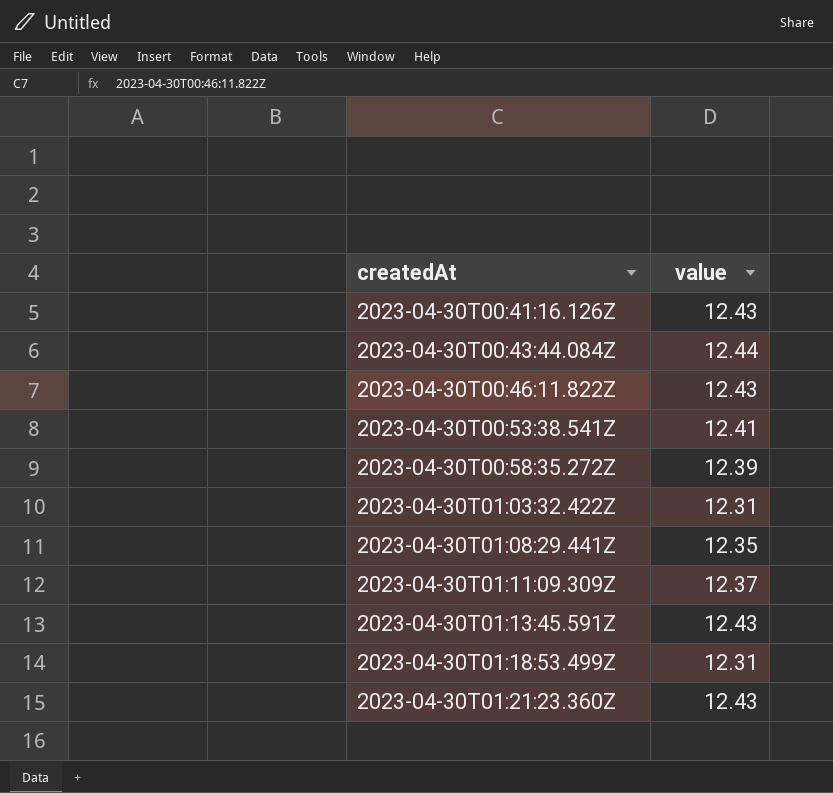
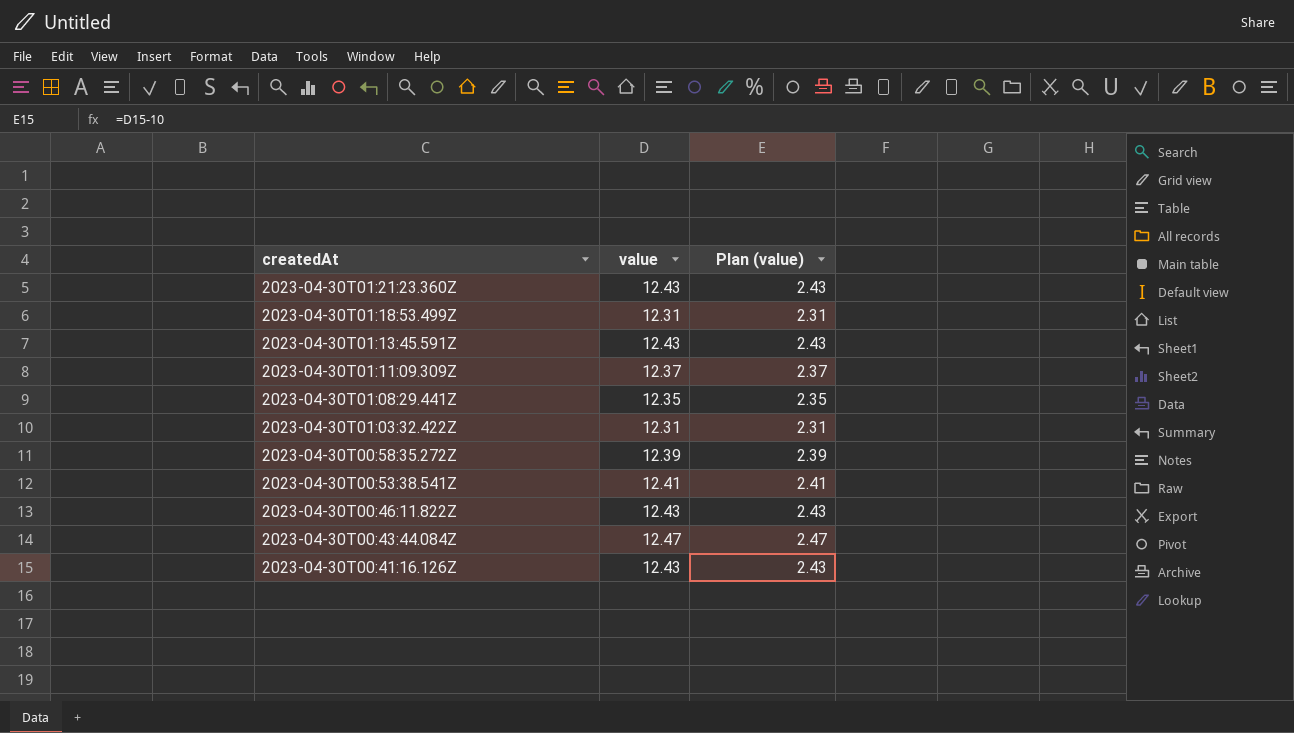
row order: createdAt ascending -> createdAt descending
column Plan (value) | formula: none -> [value] - 10
2023-04-30T00:43:44.084Z | value: 12.44 -> 12.47

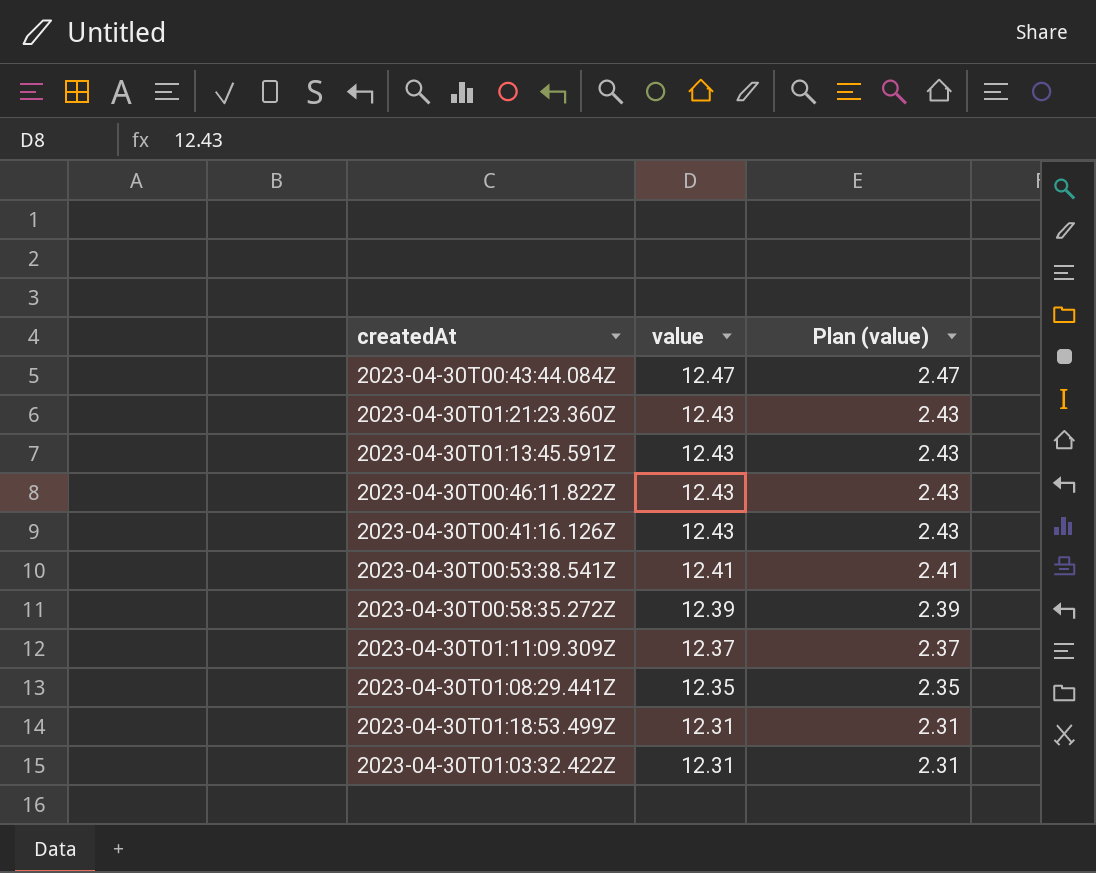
row order: createdAt descending -> value descending

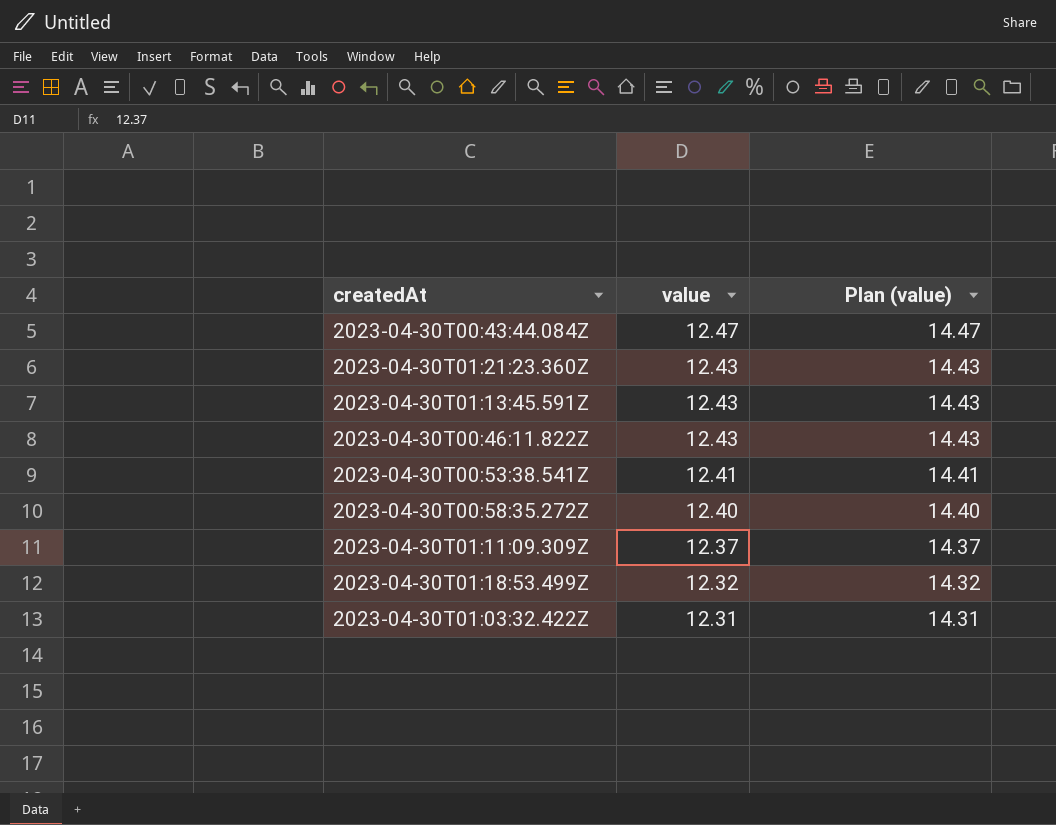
column Plan (value) | formula: [value] - 10 -> [value] + 2
row 2023-04-30T00:41:16.126Z: 12.43 | 2.43 -> none
row 2023-04-30T01:08:29.441Z: 12.35 | 2.35 -> none
2023-04-30T00:58:35.272Z | value: 12.39 -> 12.40
2023-04-30T01:18:53.499Z | value: 12.31 -> 12.32

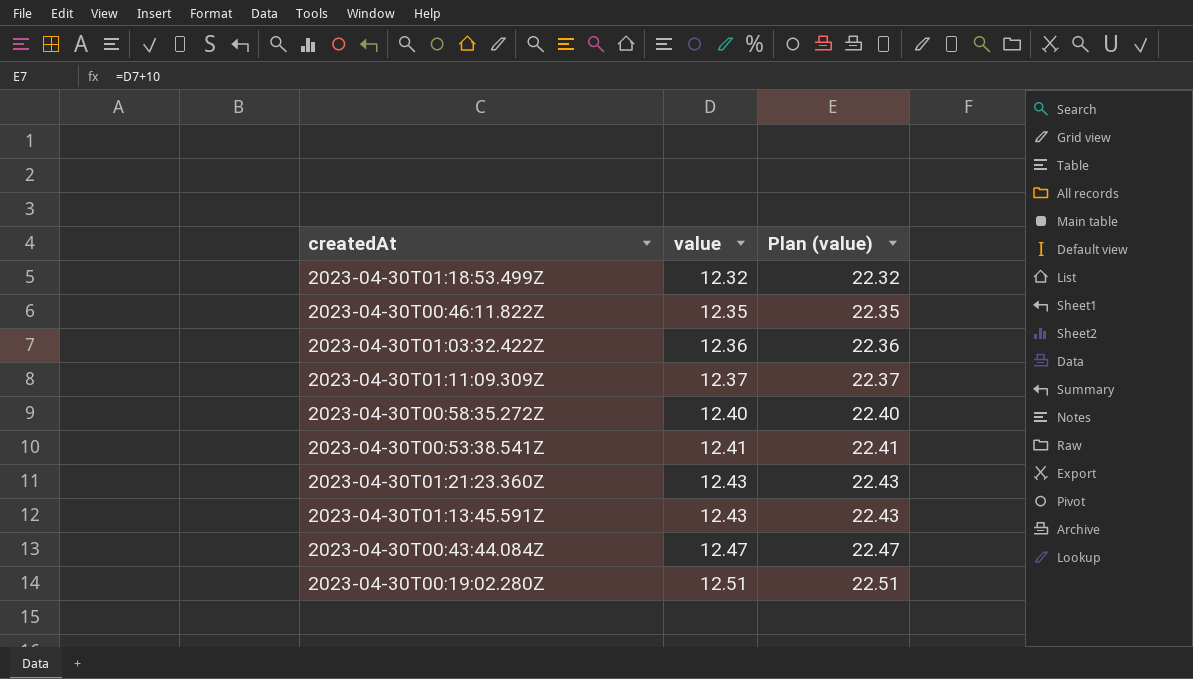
row order: value descending -> value ascending
column Plan (value) | formula: [value] + 2 -> [value] + 10
2023-04-30T00:46:11.822Z | value: 12.43 -> 12.35
2023-04-30T01:03:32.422Z | value: 12.31 -> 12.36
row 2023-04-30T00:19:02.280Z: none -> 12.51 | 22.51

